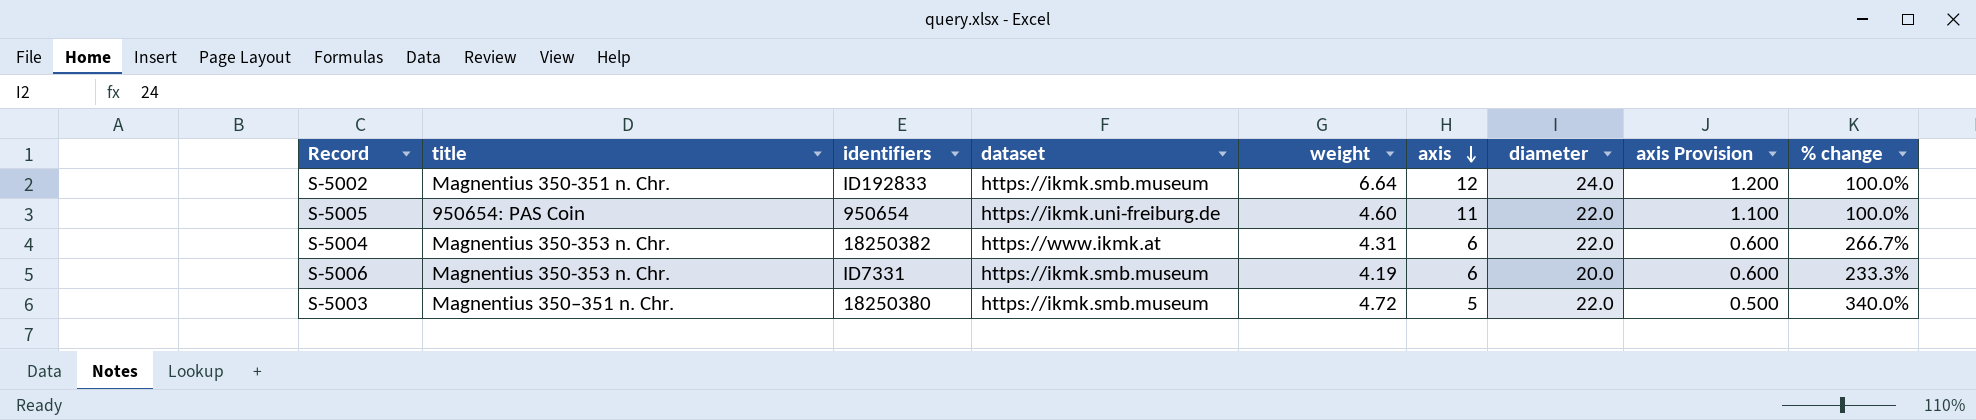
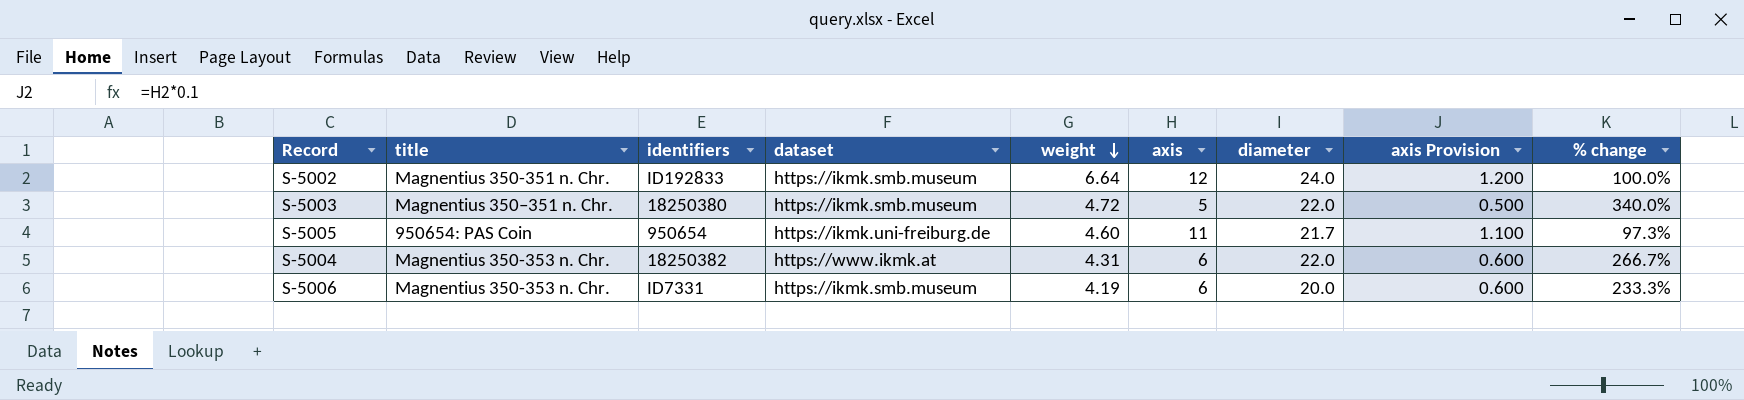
row order: axis descending -> weight descending
S-5005 | diameter: 22.0 -> 21.7
S-5005 | % change: 100.0% -> 97.3%

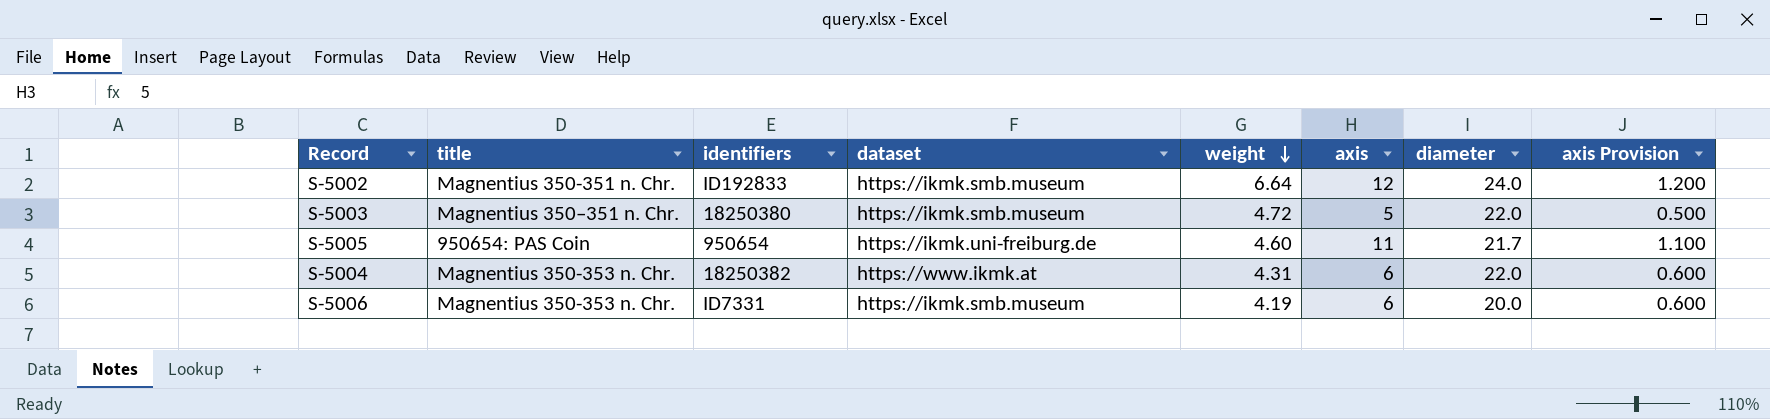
column % change | formula: ([diameter] - [axis]) / [axis] -> none

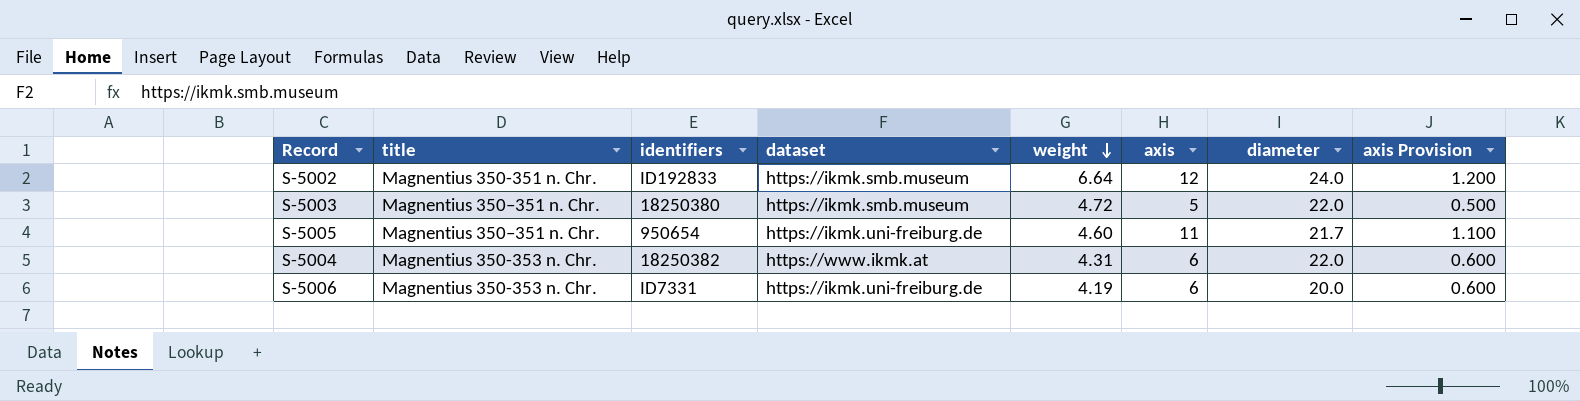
S-5005 | title: 950654: PAS Coin -> Magnentius 350–351 n. Chr.
S-5006 | dataset: https://ikmk.smb.museum -> https://ikmk.uni-freiburg.de

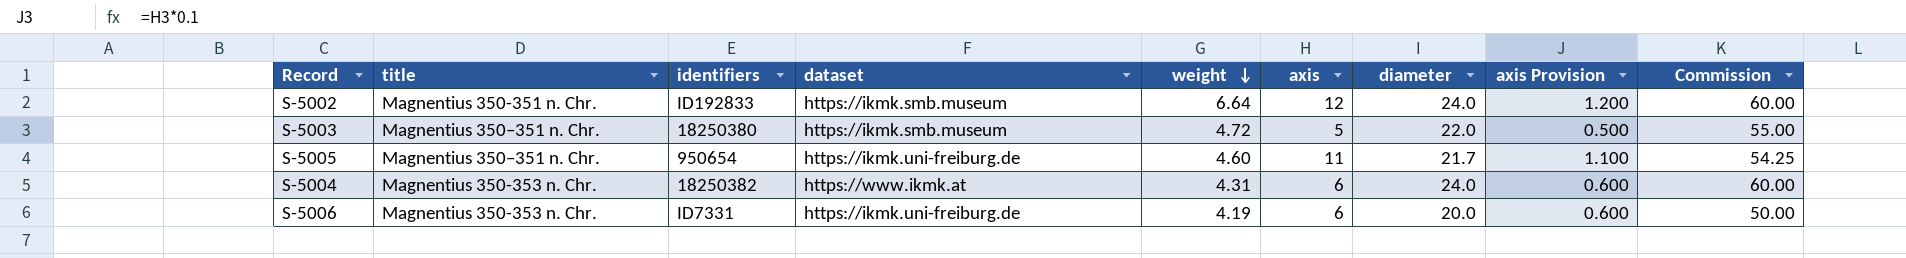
column Commission | formula: none -> [diameter] * 2.5
S-5004 | diameter: 22.0 -> 24.0

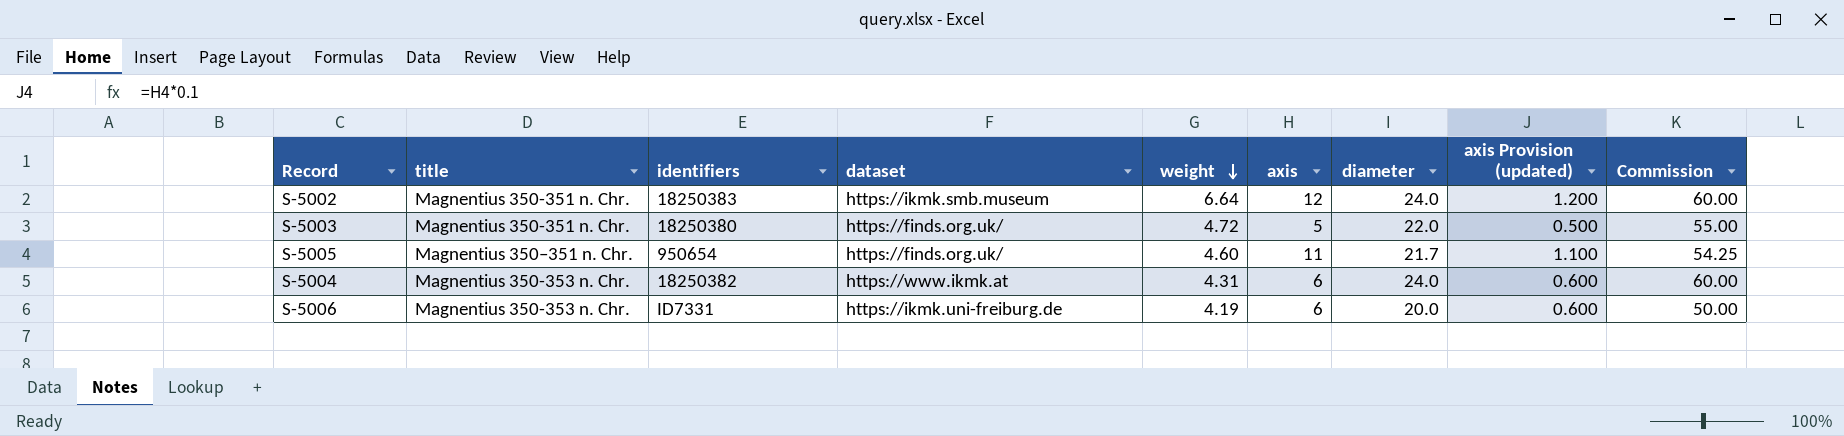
column name: axis Provision -> axis Provision (updated)
S-5002 | identifiers: ID192833 -> 18250383
S-5003 | title: Magnentius 350–351 n. Chr. -> Magnentius 350-351 n. Chr.
S-5003 | dataset: https://ikmk.smb.museum -> https://finds.org.uk/
S-5005 | dataset: https://ikmk.uni-freiburg.de -> https://finds.org.uk/

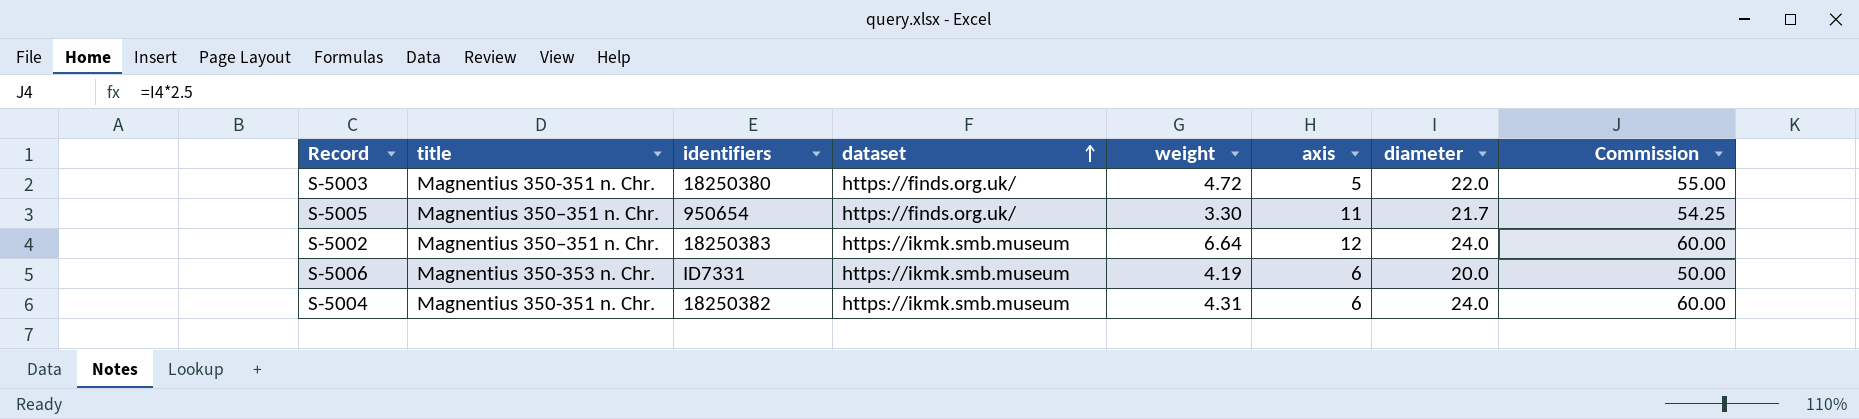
row order: weight descending -> dataset ascending
column axis Provision (updated) | formula: [axis] * 0.1 -> none
S-5005 | weight: 4.60 -> 3.30
S-5002 | title: Magnentius 350-351 n. Chr. -> Magnentius 350–351 n. Chr.
S-5006 | dataset: https://ikmk.uni-freiburg.de -> https://ikmk.smb.museum
S-5004 | title: Magnentius 350-353 n. Chr. -> Magnentius 350-351 n. Chr.
S-5004 | dataset: https://www.ikmk.at -> https://ikmk.smb.museum

